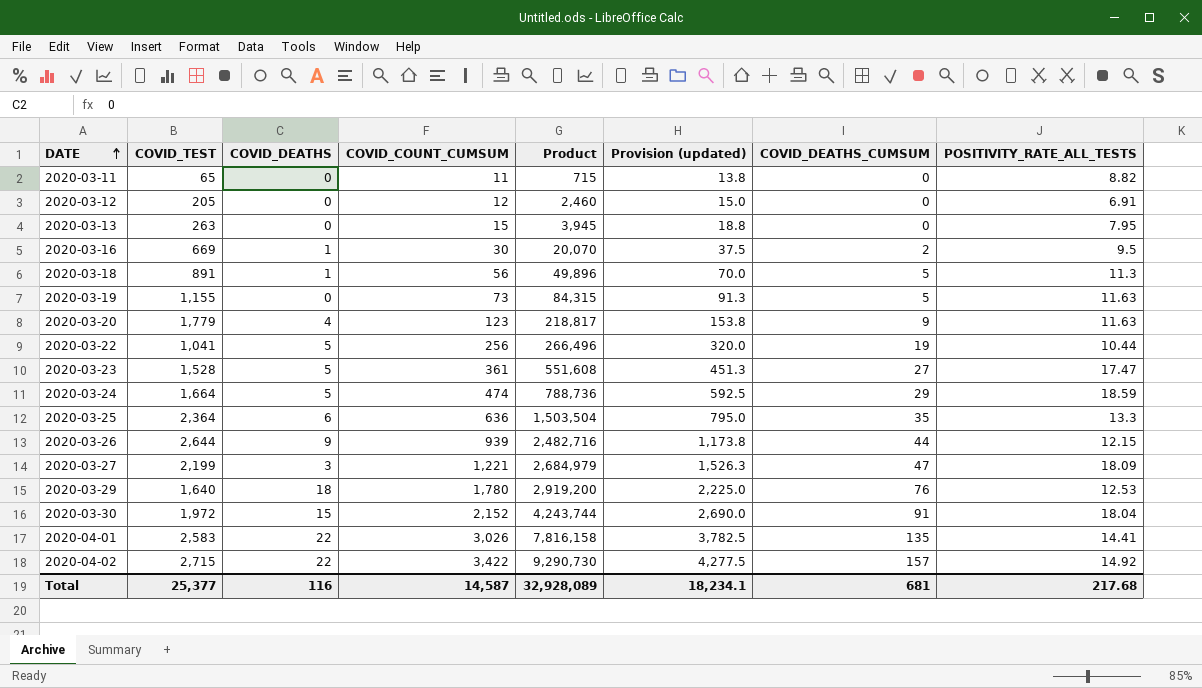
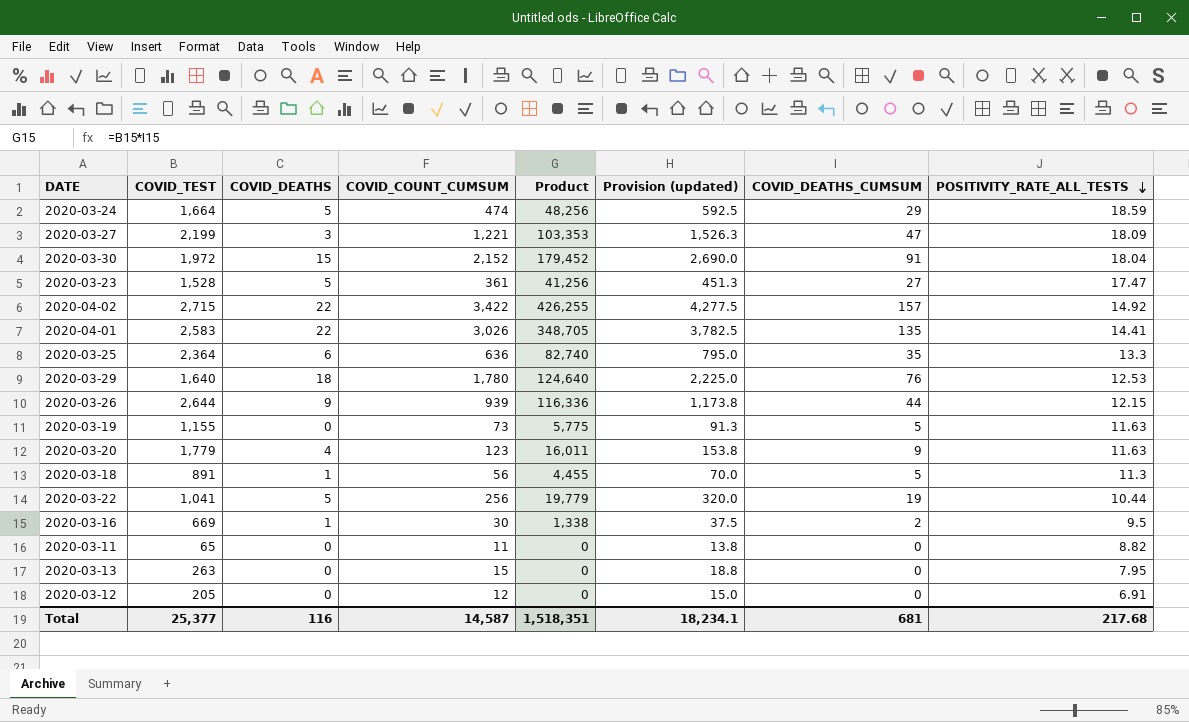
row order: DATE ascending -> POSITIVITY_RATE_ALL_TESTS descending
column Product | formula: [COVID_TEST] * [COVID_COUNT_CUMSUM] -> [COVID_TEST] * [COVID_DEATHS_CUMSUM]
Total | Product: 32,928,089 -> 1,518,351

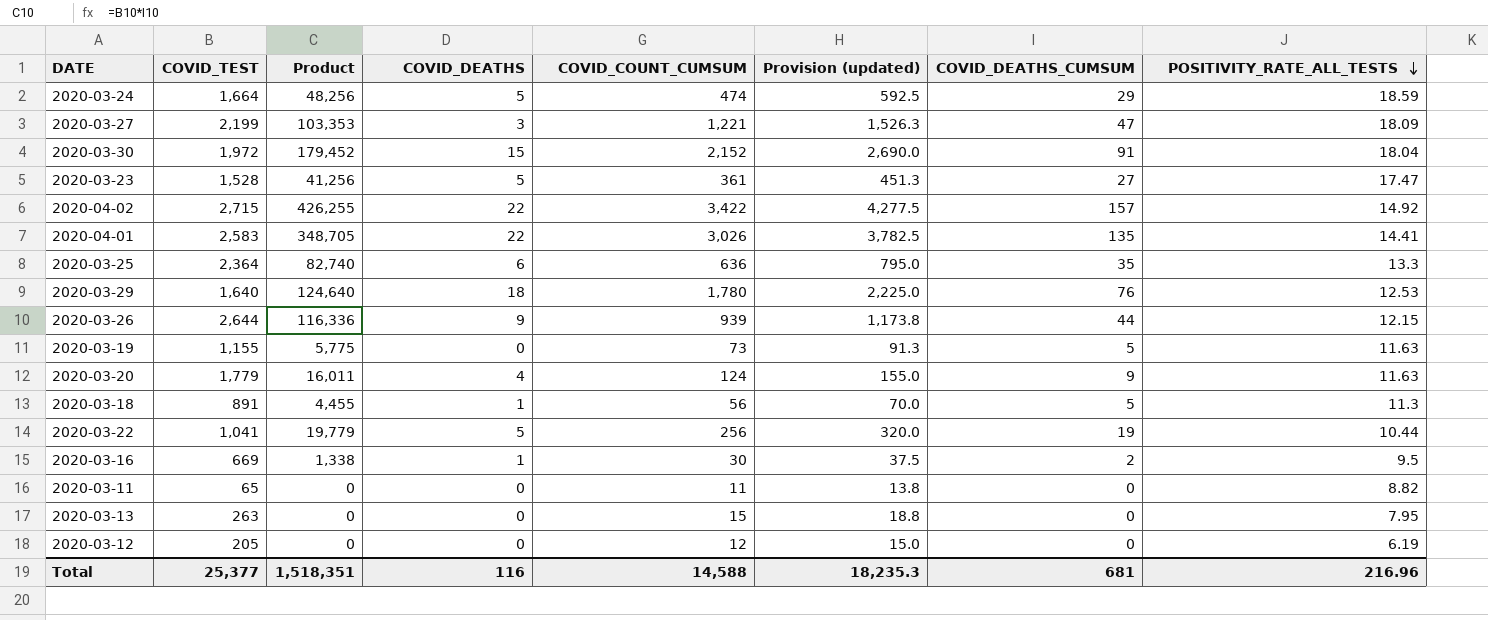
column Product | position: 5 -> 3
2020-03-20 | COVID_COUNT_CUMSUM: 123 -> 124
2020-03-20 | Provision (updated): 153.8 -> 155.0
2020-03-12 | POSITIVITY_RATE_ALL_TESTS: 6.91 -> 6.19
Total | COVID_COUNT_CUMSUM: 14,587 -> 14,588
Total | Provision (updated): 18,234.1 -> 18,235.3
Total | POSITIVITY_RATE_ALL_TESTS: 217.68 -> 216.96

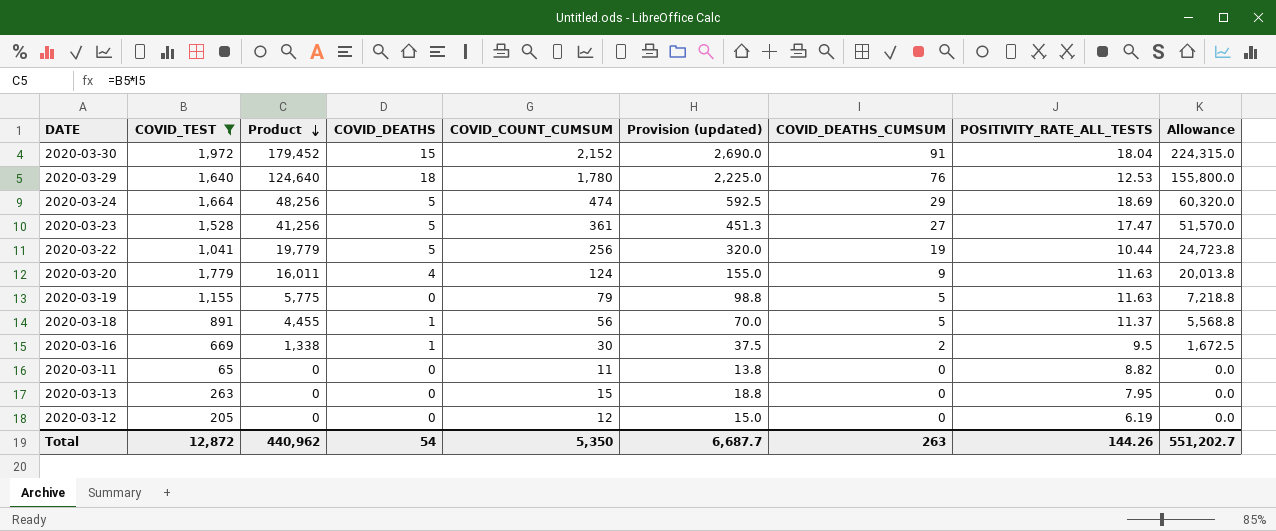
filter: none -> COVID_TEST <= 1,972
row order: POSITIVITY_RATE_ALL_TESTS descending -> Product descending
column Allowance | formula: none -> [Product] * 1.25
2020-03-24 | POSITIVITY_RATE_ALL_TESTS: 18.59 -> 18.69
2020-03-19 | COVID_COUNT_CUMSUM: 73 -> 79
2020-03-19 | Provision (updated): 91.3 -> 98.8
2020-03-18 | POSITIVITY_RATE_ALL_TESTS: 11.3 -> 11.37
Total | COVID_TEST: 25,377 -> 12,872
Total | Product: 1,518,351 -> 440,962
Total | COVID_DEATHS: 116 -> 54
Total | COVID_COUNT_CUMSUM: 14,588 -> 5,350
Total | Provision (updated): 18,235.3 -> 6,687.7
Total | COVID_DEATHS_CUMSUM: 681 -> 263
Total | POSITIVITY_RATE_ALL_TESTS: 216.96 -> 144.26

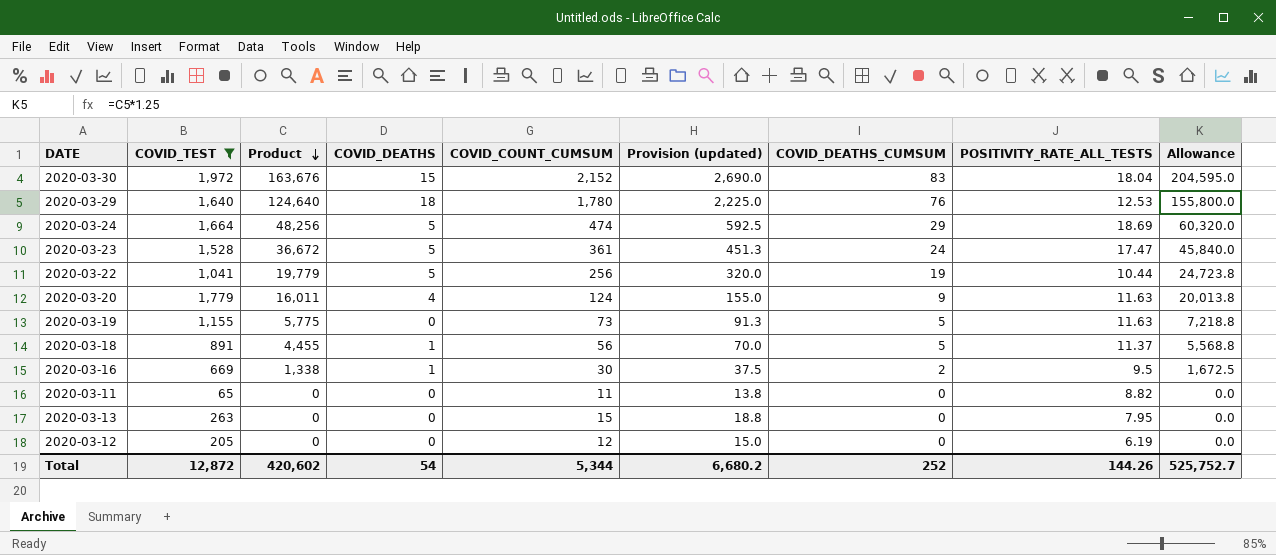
2020-03-30 | Product: 179,452 -> 163,676
2020-03-30 | COVID_DEATHS_CUMSUM: 91 -> 83
2020-03-30 | Allowance: 224,315.0 -> 204,595.0
2020-03-23 | Product: 41,256 -> 36,672
2020-03-23 | COVID_DEATHS_CUMSUM: 27 -> 24
2020-03-23 | Allowance: 51,570.0 -> 45,840.0
2020-03-19 | COVID_COUNT_CUMSUM: 79 -> 73
2020-03-19 | Provision (updated): 98.8 -> 91.3
Total | Product: 440,962 -> 420,602
Total | COVID_COUNT_CUMSUM: 5,350 -> 5,344
Total | Provision (updated): 6,687.7 -> 6,680.2
Total | COVID_DEATHS_CUMSUM: 263 -> 252
Total | Allowance: 551,202.7 -> 525,752.7

